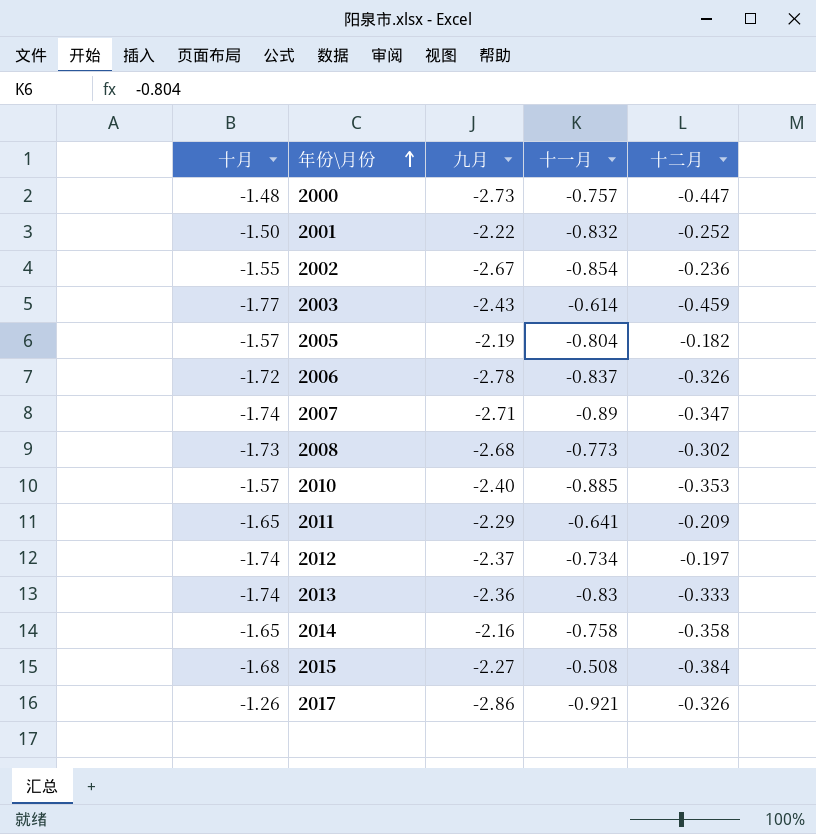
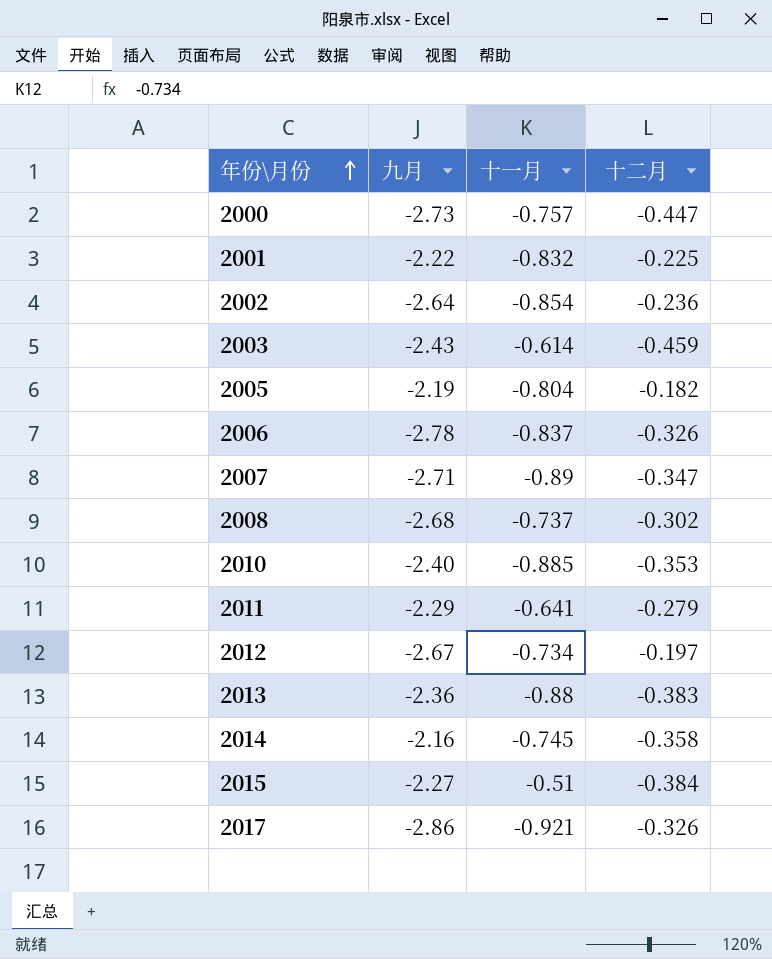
column 十月 | position: 1 -> none
2001 | 十二月: -0.252 -> -0.225
2002 | 九月: -2.67 -> -2.64
2008 | 十一月: -0.773 -> -0.737
2011 | 十二月: -0.209 -> -0.279
2012 | 九月: -2.37 -> -2.67
2013 | 十一月: -0.83 -> -0.88
2013 | 十二月: -0.333 -> -0.383
2014 | 十一月: -0.758 -> -0.745
2015 | 十一月: -0.508 -> -0.51

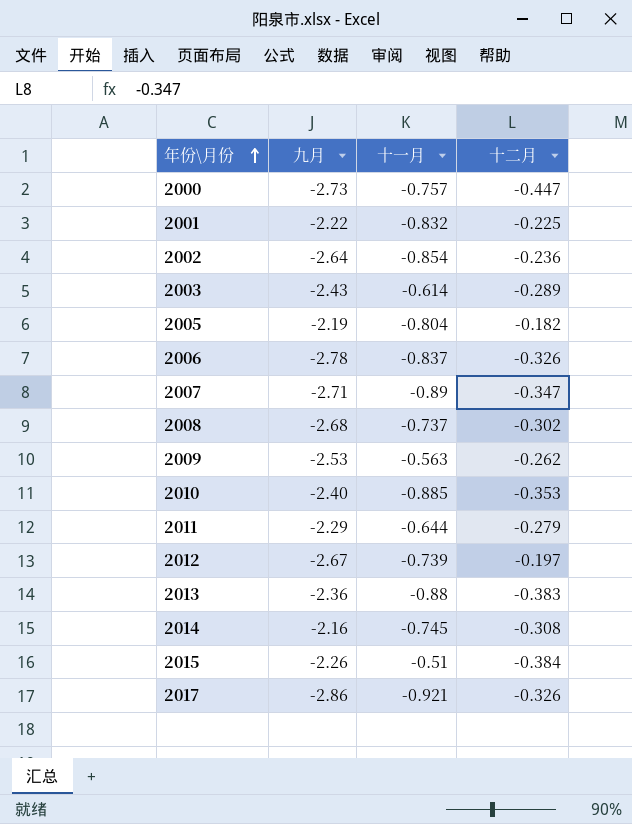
2003 | 十二月: -0.459 -> -0.289
row 2009: none -> -2.53 | -0.563 | -0.262
2011 | 十一月: -0.641 -> -0.644
2012 | 十一月: -0.734 -> -0.739
2014 | 十二月: -0.358 -> -0.308
2015 | 九月: -2.27 -> -2.26

